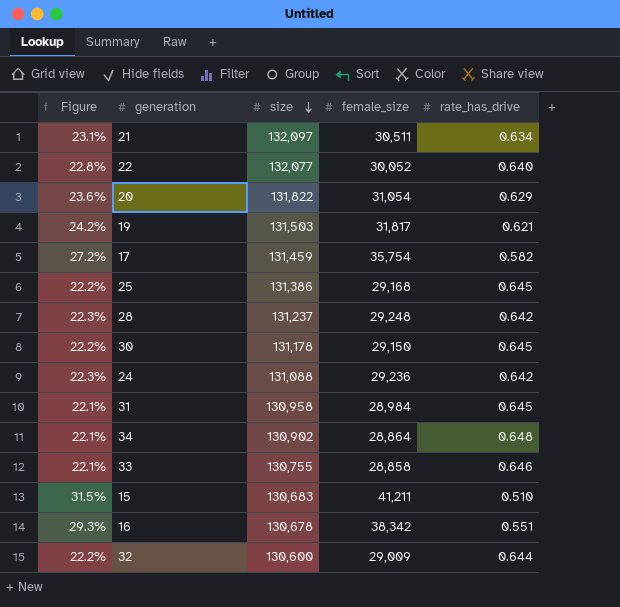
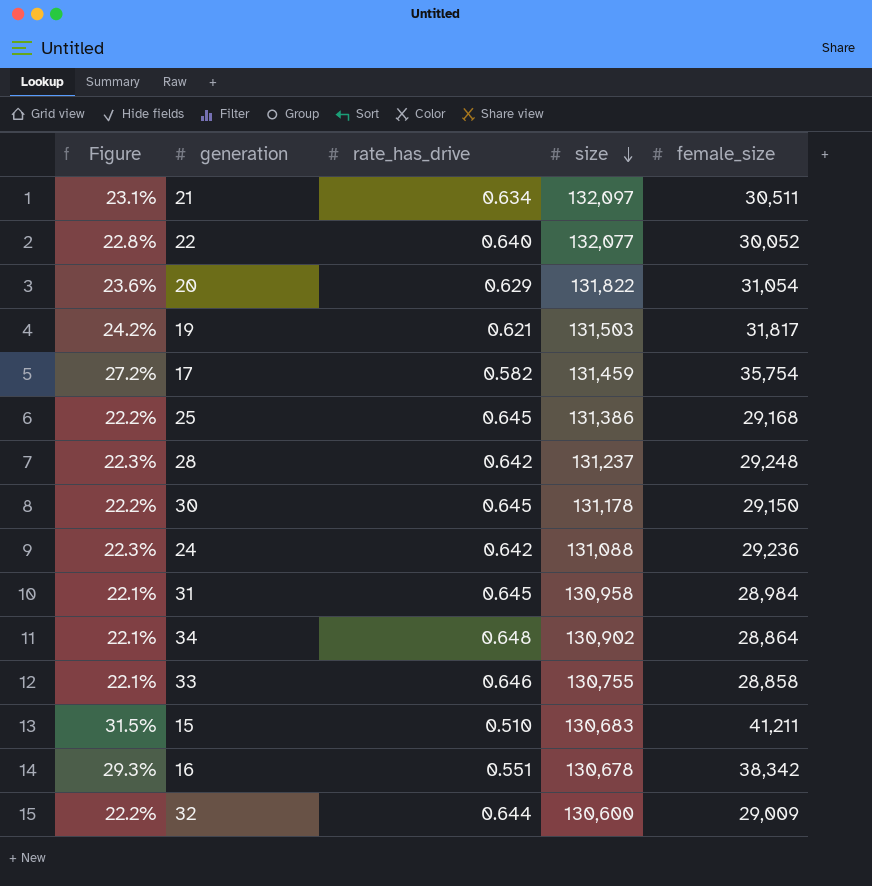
column rate_has_drive | position: 5 -> 3

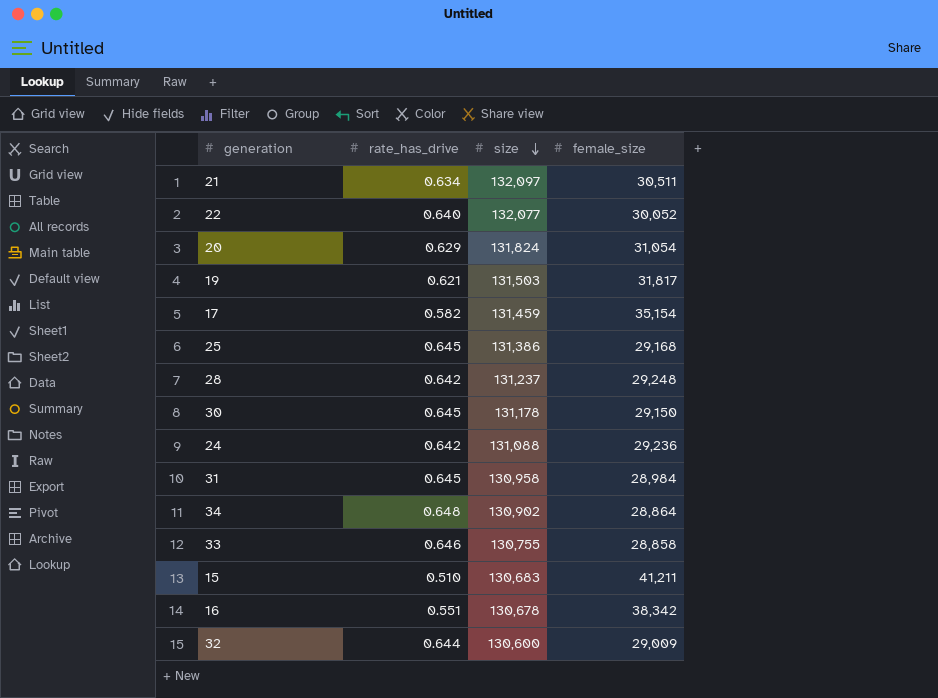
column Figure | formula: [female_size] / [size] -> none
20 | size: 131,822 -> 131,824
17 | female_size: 35,754 -> 35,154

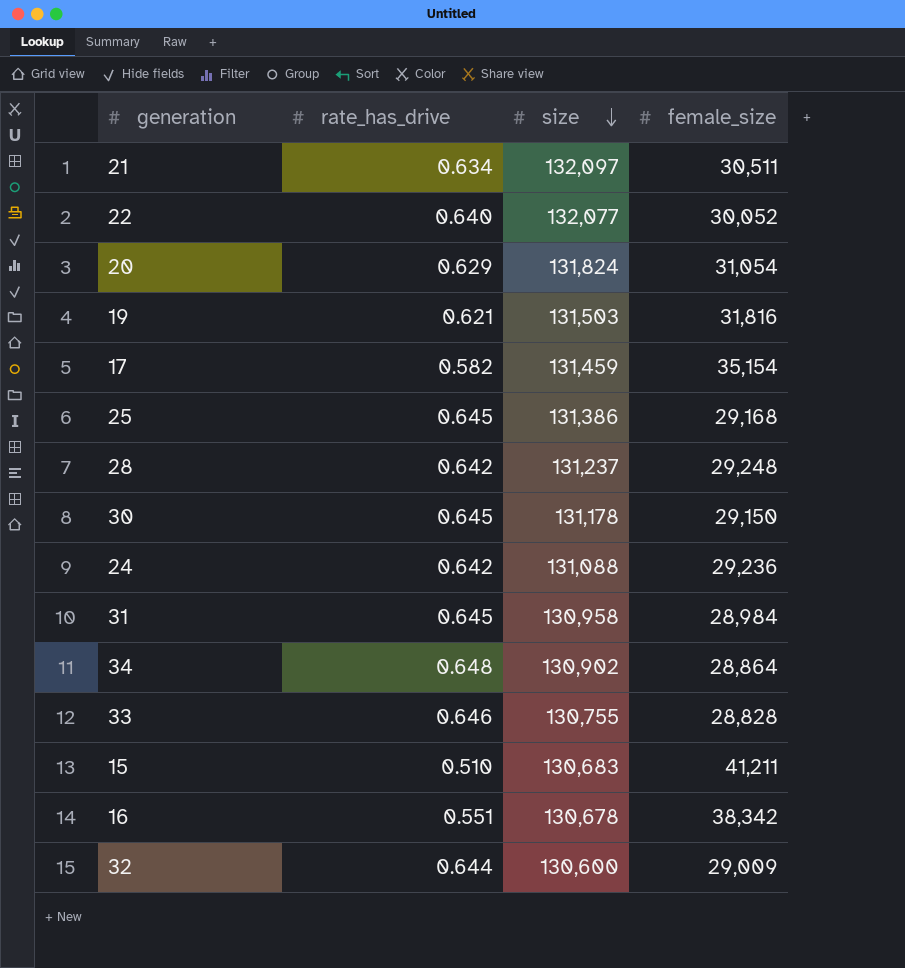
19 | female_size: 31,817 -> 31,816
33 | female_size: 28,858 -> 28,828

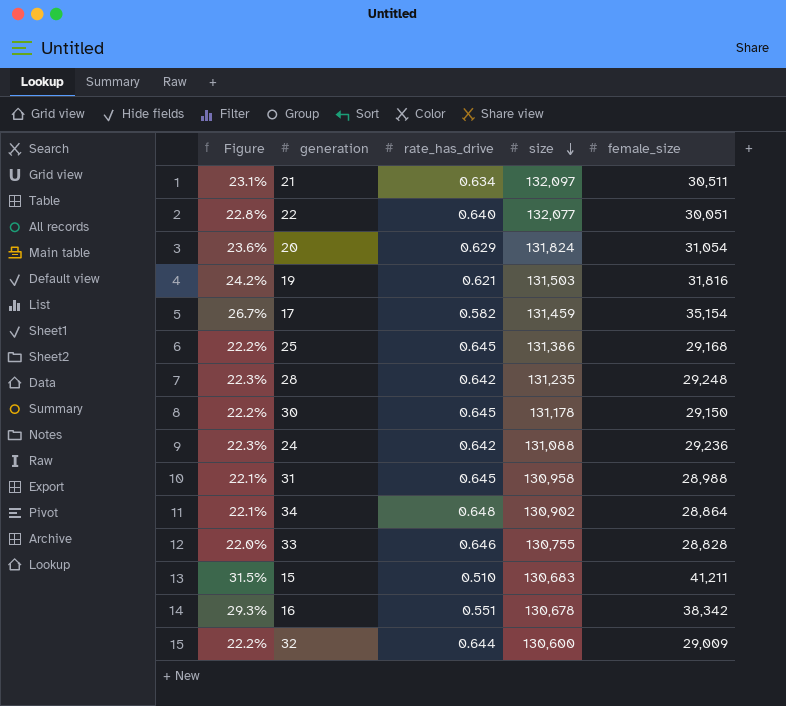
column Figure | formula: none -> [female_size] / [size]
22 | female_size: 30,052 -> 30,051
28 | size: 131,237 -> 131,235
31 | female_size: 28,984 -> 28,988

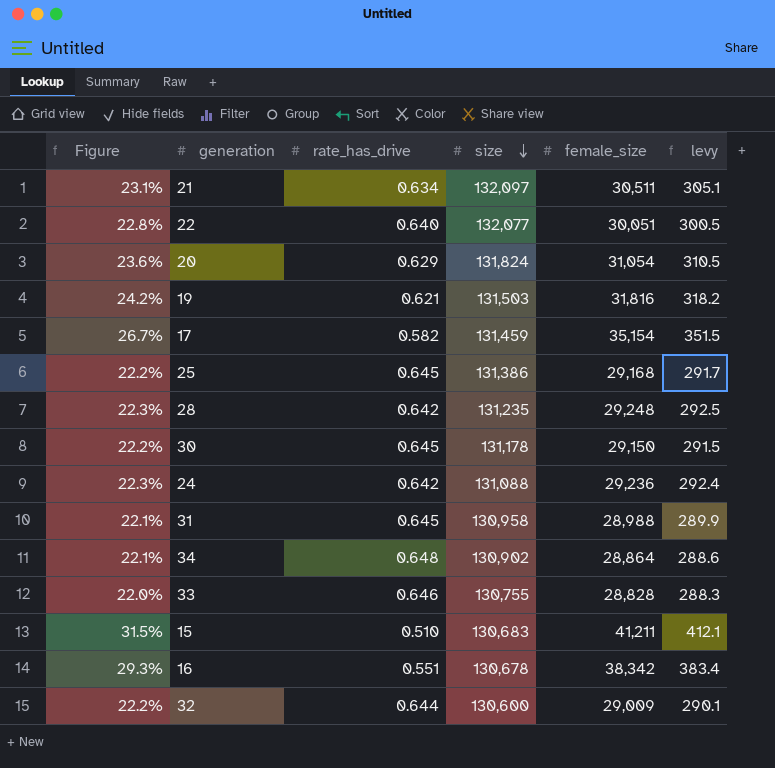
column levy | formula: none -> [female_size] * 0.01

